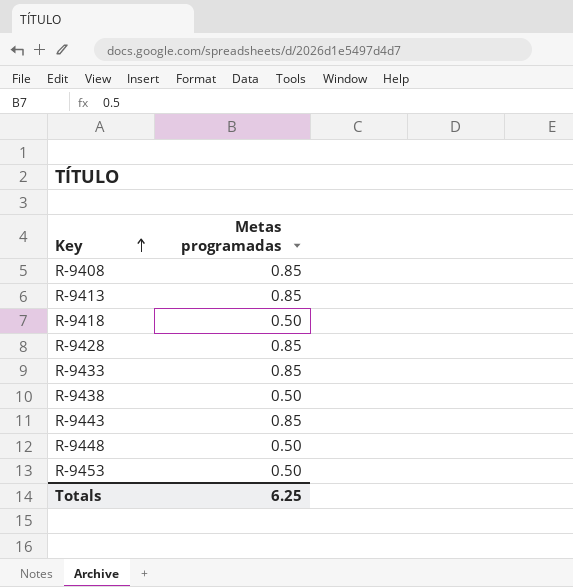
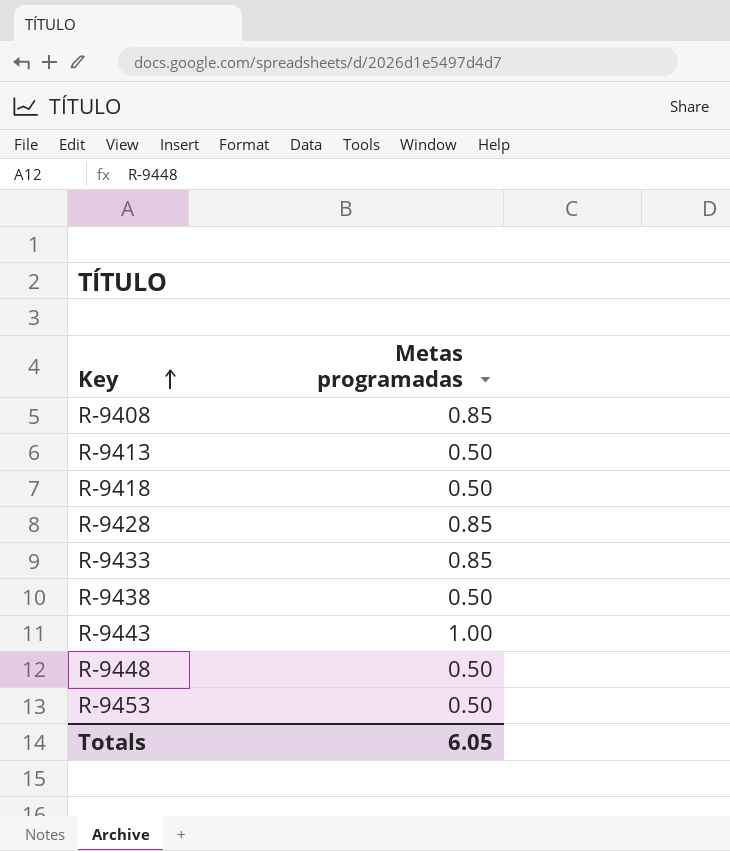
R-9413 | Metas programadas: 0.85 -> 0.50
R-9443 | Metas programadas: 0.85 -> 1.00
Totals | Metas programadas: 6.25 -> 6.05

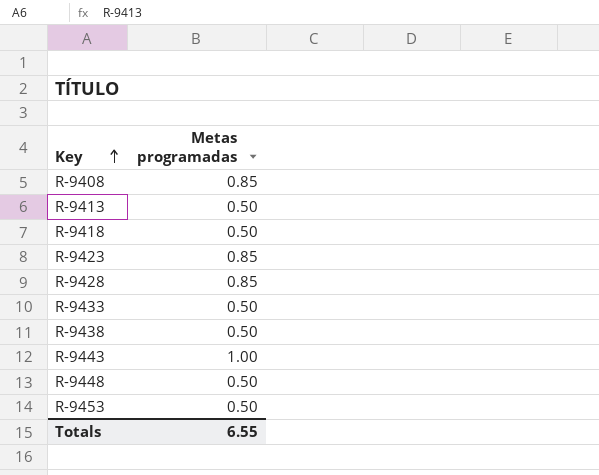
row R-9423: none -> 0.85
R-9433 | Metas programadas: 0.85 -> 0.50
Totals | Metas programadas: 6.05 -> 6.55

